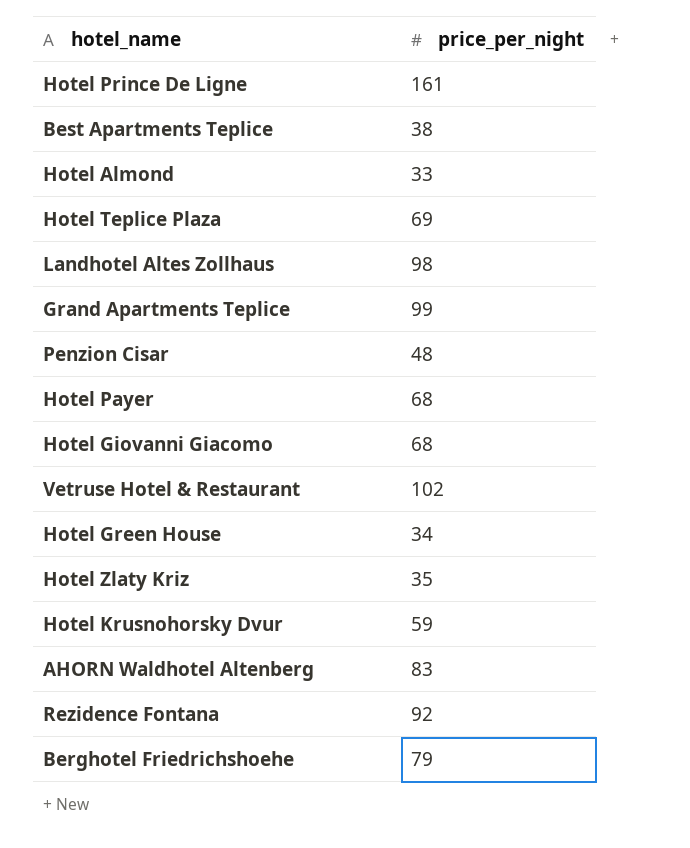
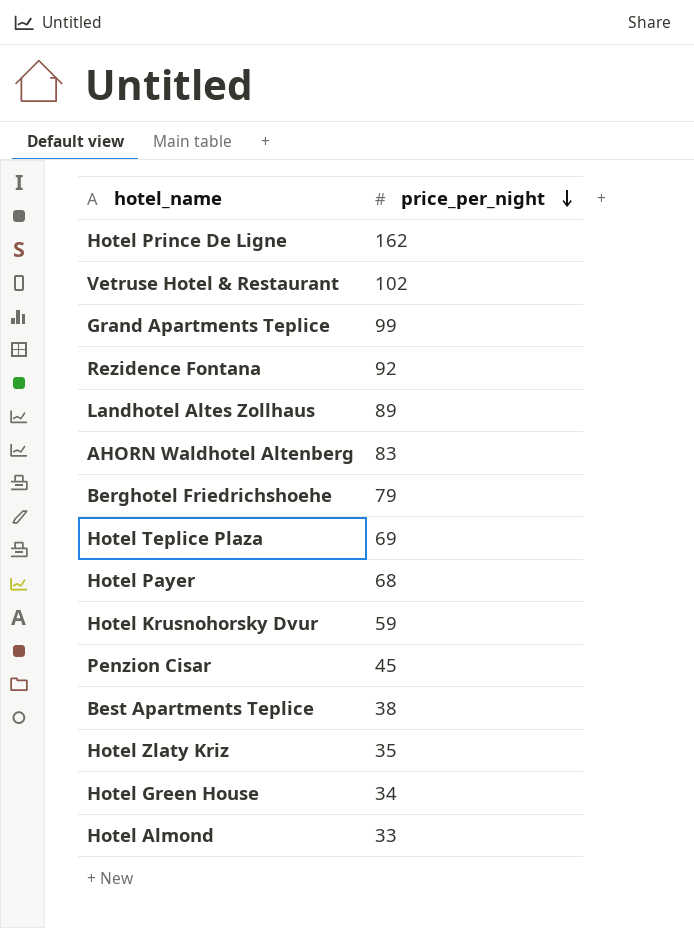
row order: none -> price_per_night descending
row Hotel Giovanni Giacomo: 68 -> none
Hotel Prince De Ligne | price_per_night: 161 -> 162
Landhotel Altes Zollhaus | price_per_night: 98 -> 89
Penzion Cisar | price_per_night: 48 -> 45

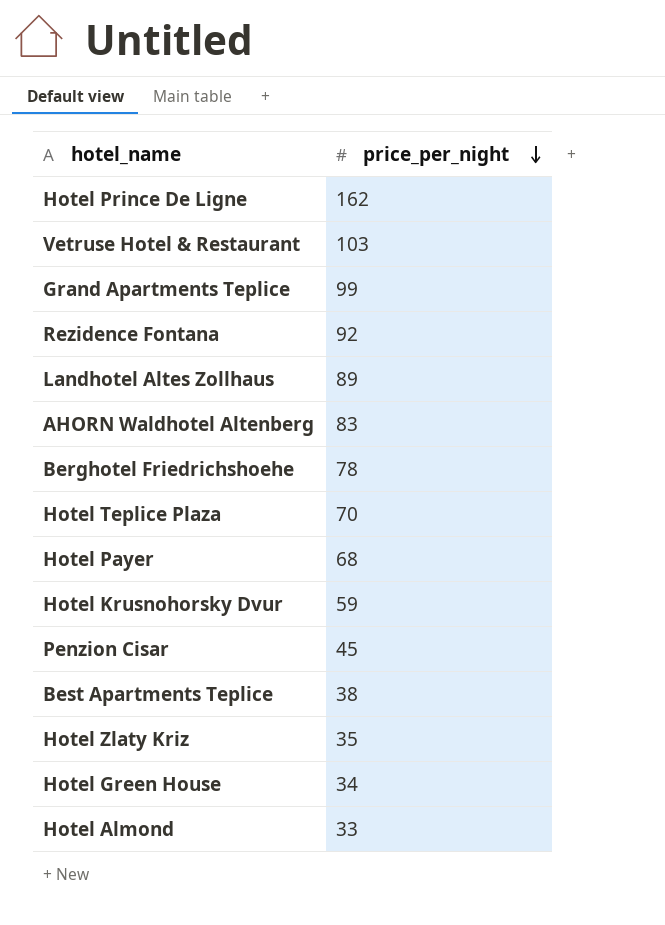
Vetruse Hotel & Restaurant | price_per_night: 102 -> 103
Berghotel Friedrichshoehe | price_per_night: 79 -> 78
Hotel Teplice Plaza | price_per_night: 69 -> 70

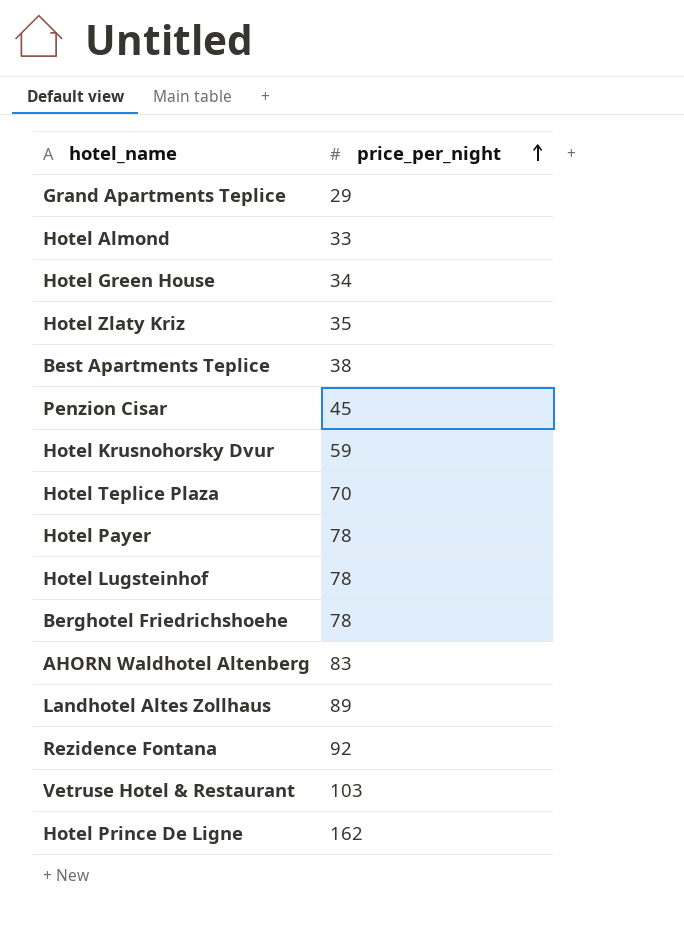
row order: price_per_night descending -> price_per_night ascending
Grand Apartments Teplice | price_per_night: 99 -> 29
Hotel Payer | price_per_night: 68 -> 78
row Hotel Lugsteinhof: none -> 78

